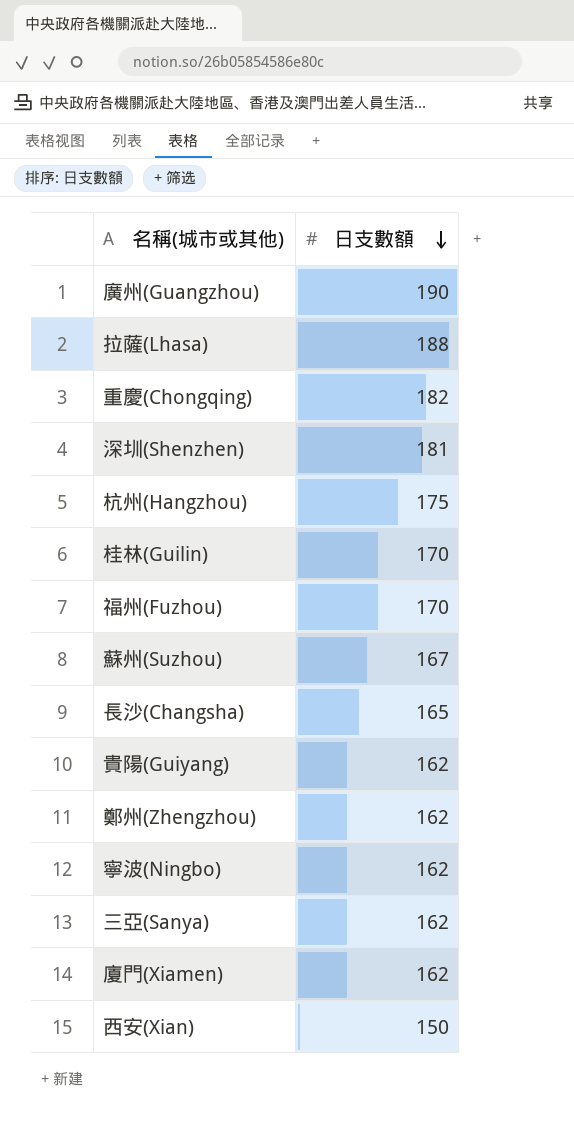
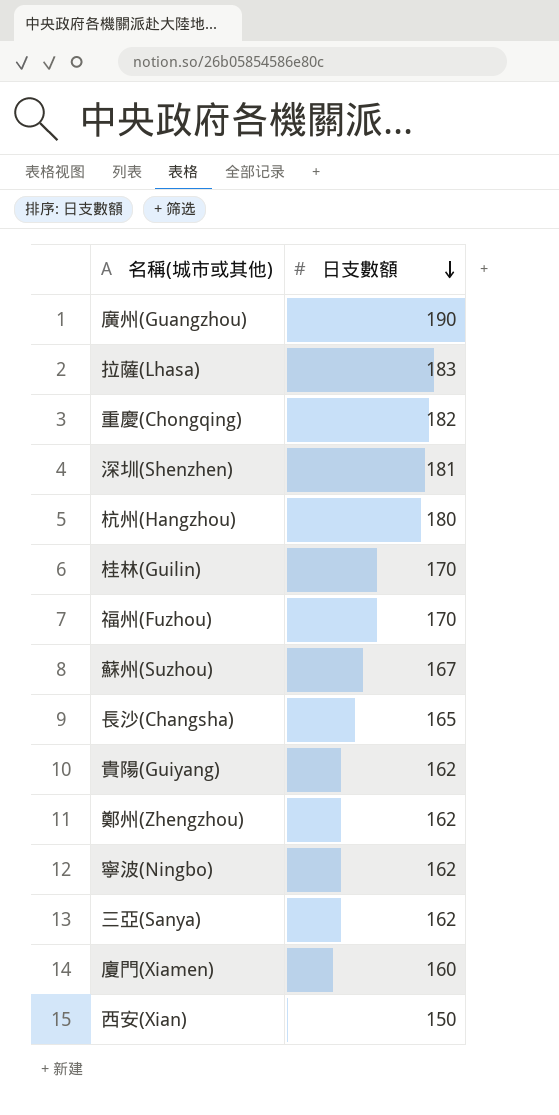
拉薩(Lhasa) | 日支數額: 188 -> 183
杭州(Hangzhou) | 日支數額: 175 -> 180
廈門(Xiamen) | 日支數額: 162 -> 160

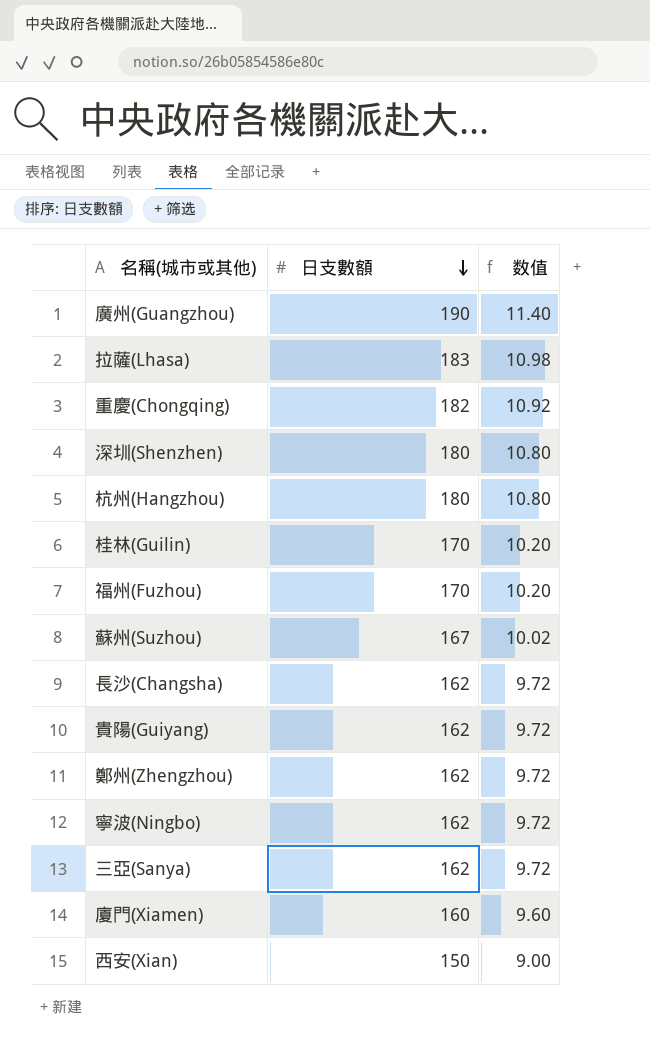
column 数值 | formula: none -> [日支數額] * 0.06
深圳(Shenzhen) | 日支數額: 181 -> 180
長沙(Changsha) | 日支數額: 165 -> 162

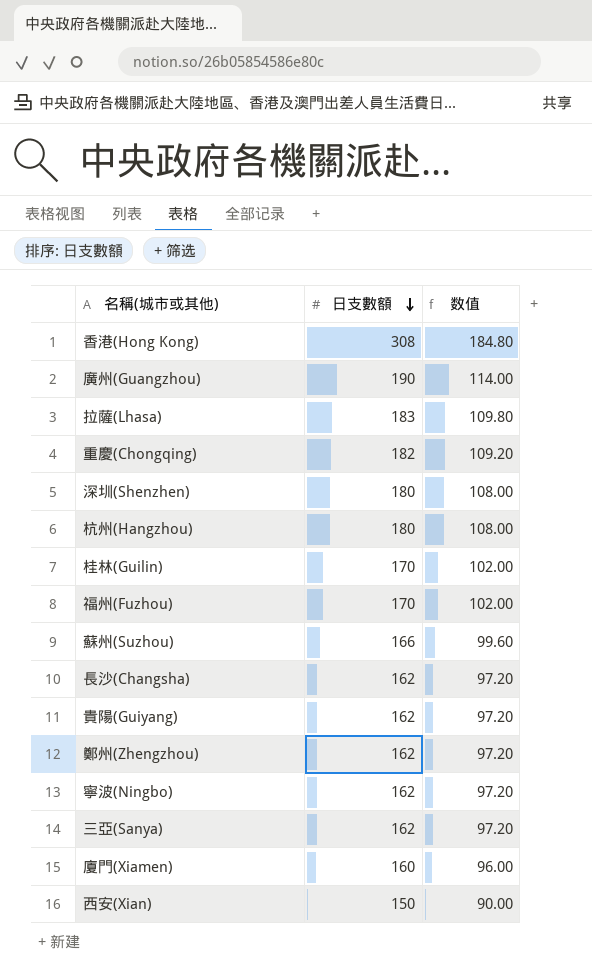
column 数值 | formula: [日支數額] * 0.06 -> [日支數額] * 0.6
row 香港(Hong Kong): none -> 308 | 184.80
蘇州(Suzhou) | 日支數額: 167 -> 166

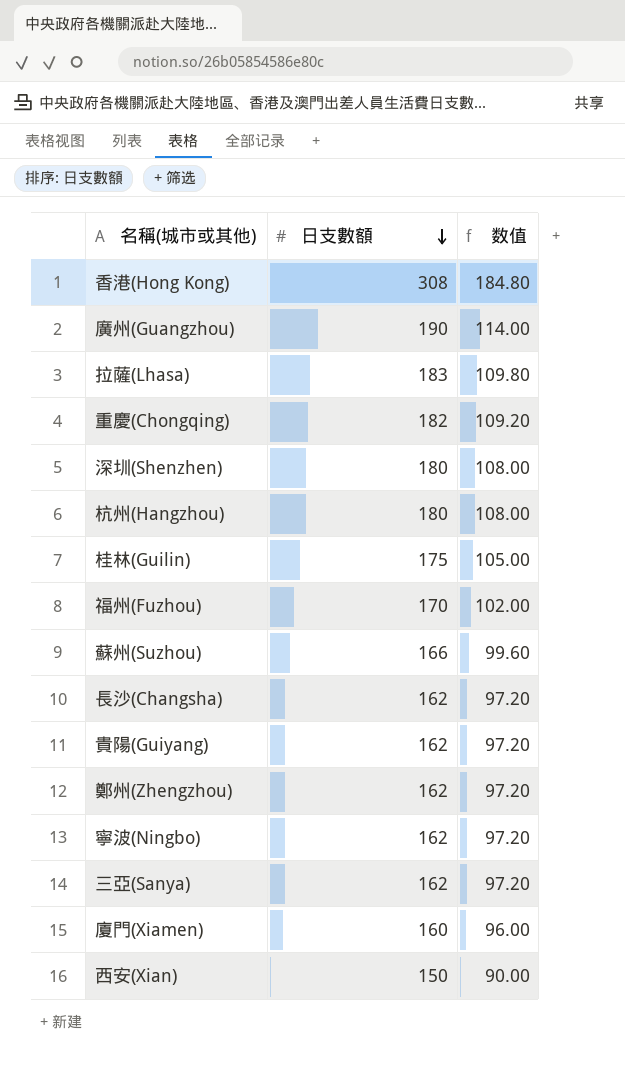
桂林(Guilin) | 日支數額: 170 -> 175
桂林(Guilin) | 数值: 102.00 -> 105.00

